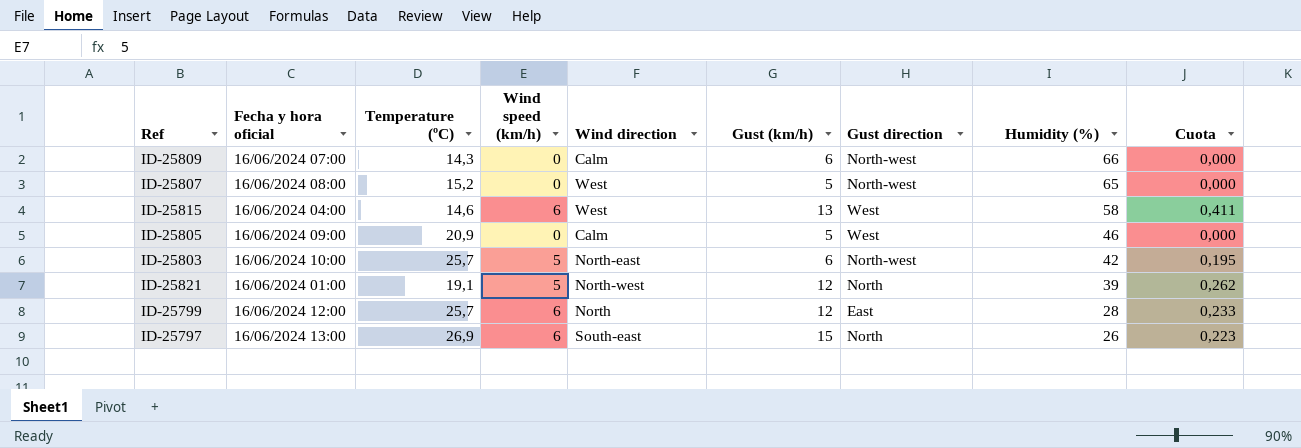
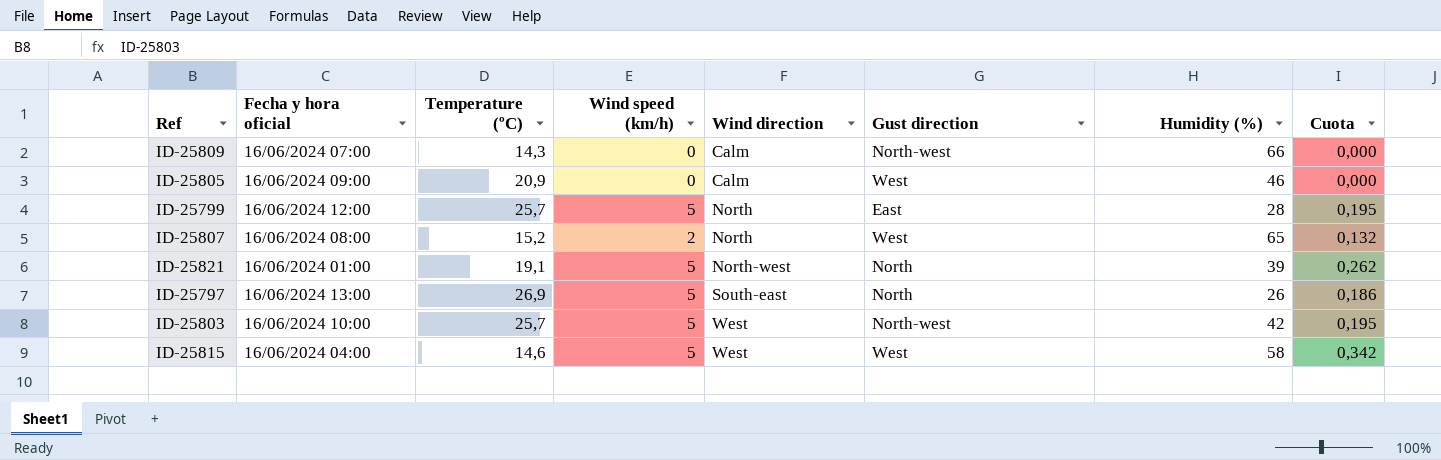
row order: Humidity (%) descending -> Wind direction ascending
column Gust (km/h) | position: 6 -> none
ID-25799 | Wind speed (km/h): 6 -> 5
ID-25799 | Cuota: 0,233 -> 0,195
ID-25807 | Wind speed (km/h): 0 -> 2
ID-25807 | Wind direction: West -> North
ID-25807 | Gust direction: North-west -> West
ID-25807 | Cuota: 0,000 -> 0,132
ID-25797 | Wind speed (km/h): 6 -> 5
ID-25797 | Cuota: 0,223 -> 0,186
ID-25803 | Wind direction: North-east -> West
ID-25815 | Wind speed (km/h): 6 -> 5
ID-25815 | Cuota: 0,411 -> 0,342

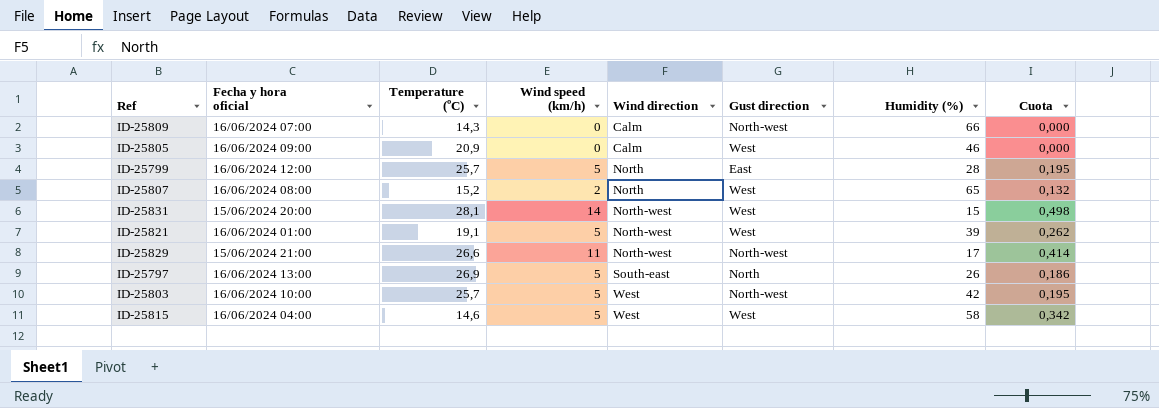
row ID-25831: none -> 15/06/2024 20:00 | 28,1 | 14 | North-west | West | 15 | 0,498
ID-25821 | Gust direction: North -> West
row ID-25829: none -> 15/06/2024 21:00 | 26,6 | 11 | North-west | North-west | 17 | 0,414

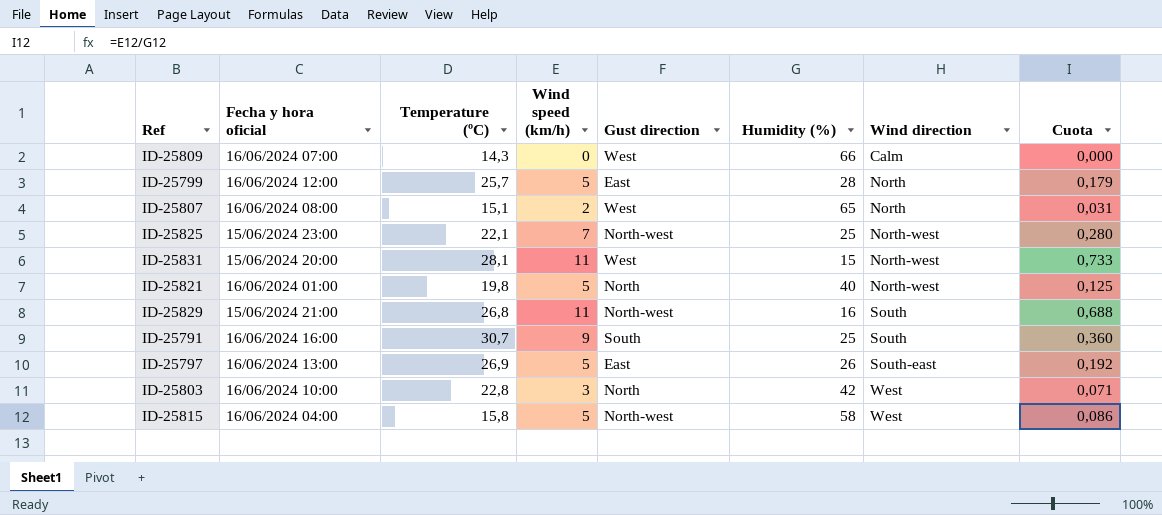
column Wind direction | position: 5 -> 7
column Cuota | formula: [Wind speed (km/h)] / [Temperature (ºC)] -> [Wind speed (km/h)] / [Humidity (%)]
row ID-25805: 16/06/2024 09:00 | 20,9 | 0 | Calm | West | 46 | 0,000 -> none
ID-25809 | Gust direction: North-west -> West
ID-25807 | Temperature (ºC): 15,2 -> 15,1
row ID-25825: none -> 15/06/2024 23:00 | 22,1 | 7 | North-west | 25 | North-west | 0,280
ID-25831 | Wind speed (km/h): 14 -> 11
ID-25821 | Temperature (ºC): 19,1 -> 19,8
ID-25821 | Gust direction: West -> North
ID-25821 | Humidity (%): 39 -> 40
ID-25829 | Temperature (ºC): 26,6 -> 26,8
ID-25829 | Humidity (%): 17 -> 16
ID-25829 | Wind direction: North-west -> South
row ID-25791: none -> 16/06/2024 16:00 | 30,7 | 9 | South | 25 | South | 0,360
ID-25797 | Gust direction: North -> East
ID-25803 | Temperature (ºC): 25,7 -> 22,8
ID-25803 | Wind speed (km/h): 5 -> 3
ID-25803 | Gust direction: North-west -> North
ID-25815 | Temperature (ºC): 14,6 -> 15,8
ID-25815 | Gust direction: West -> North-west

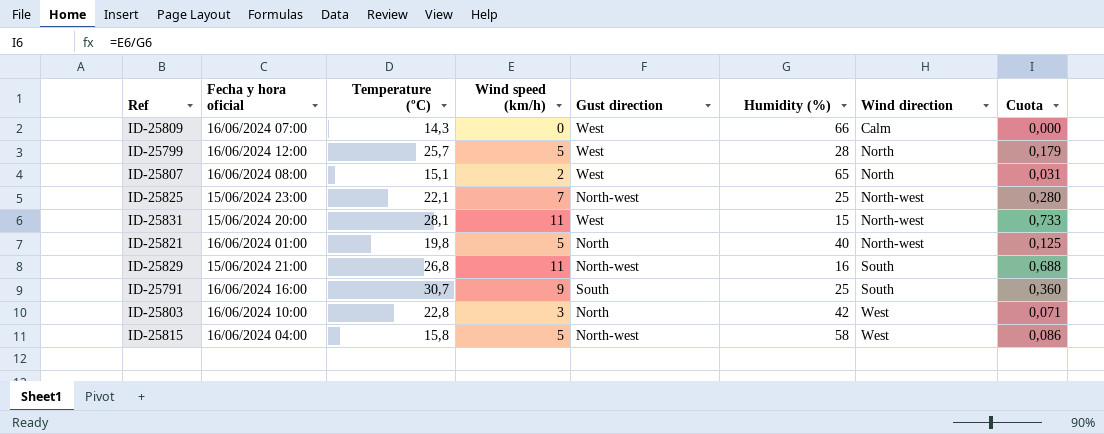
row ID-25797: 16/06/2024 13:00 | 26,9 | 5 | East | 26 | South-east | 0,192 -> none
ID-25799 | Gust direction: East -> West

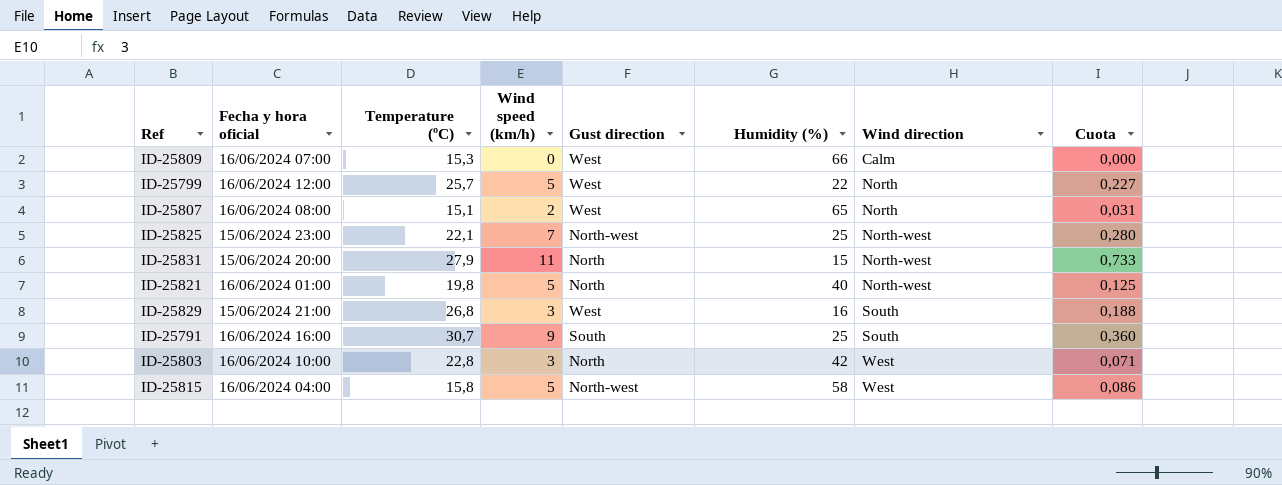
ID-25809 | Temperature (ºC): 14,3 -> 15,3
ID-25799 | Humidity (%): 28 -> 22
ID-25799 | Cuota: 0,179 -> 0,227
ID-25831 | Temperature (ºC): 28,1 -> 27,9
ID-25831 | Gust direction: West -> North
ID-25829 | Wind speed (km/h): 11 -> 3
ID-25829 | Gust direction: North-west -> West
ID-25829 | Cuota: 0,688 -> 0,188

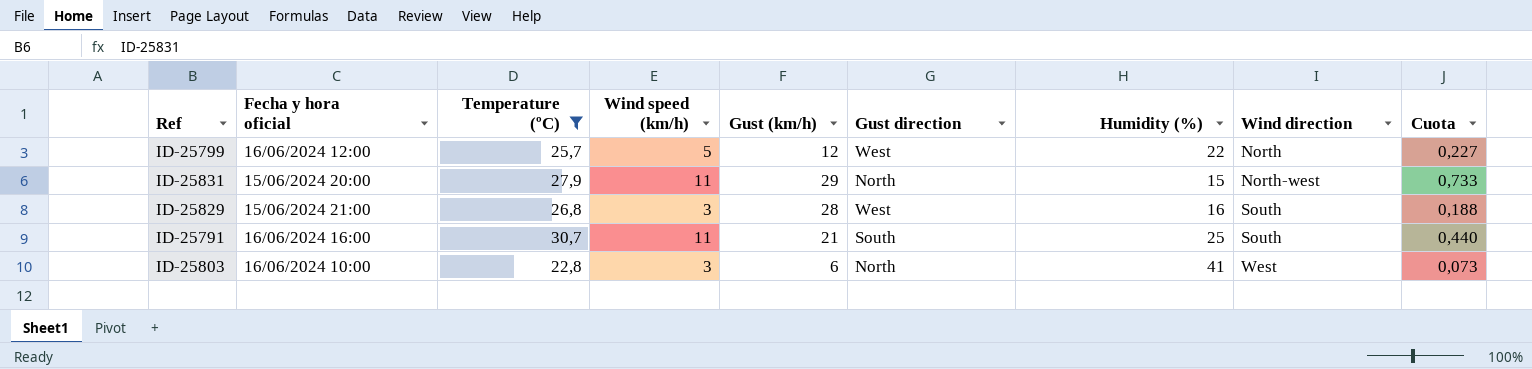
filter: none -> Temperature (ºC) >= 22,8
column Gust (km/h) | position: none -> 5
ID-25791 | Wind speed (km/h): 9 -> 11
ID-25791 | Cuota: 0,360 -> 0,440
ID-25803 | Humidity (%): 42 -> 41
ID-25803 | Cuota: 0,071 -> 0,073

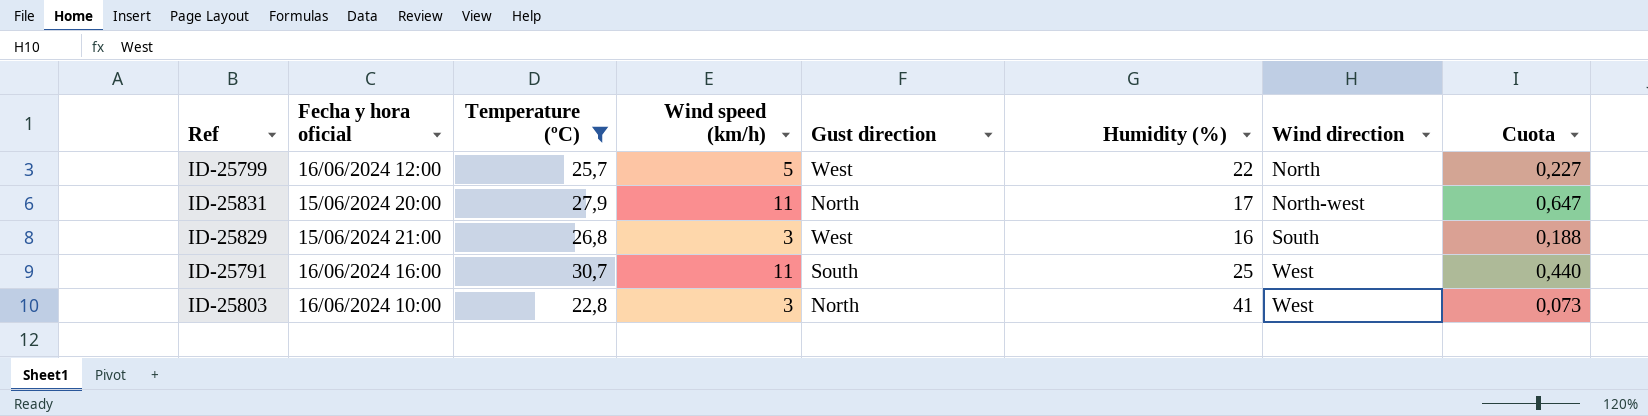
column Gust (km/h) | position: 5 -> none
ID-25831 | Humidity (%): 15 -> 17
ID-25831 | Cuota: 0,733 -> 0,647
ID-25791 | Wind direction: South -> West

